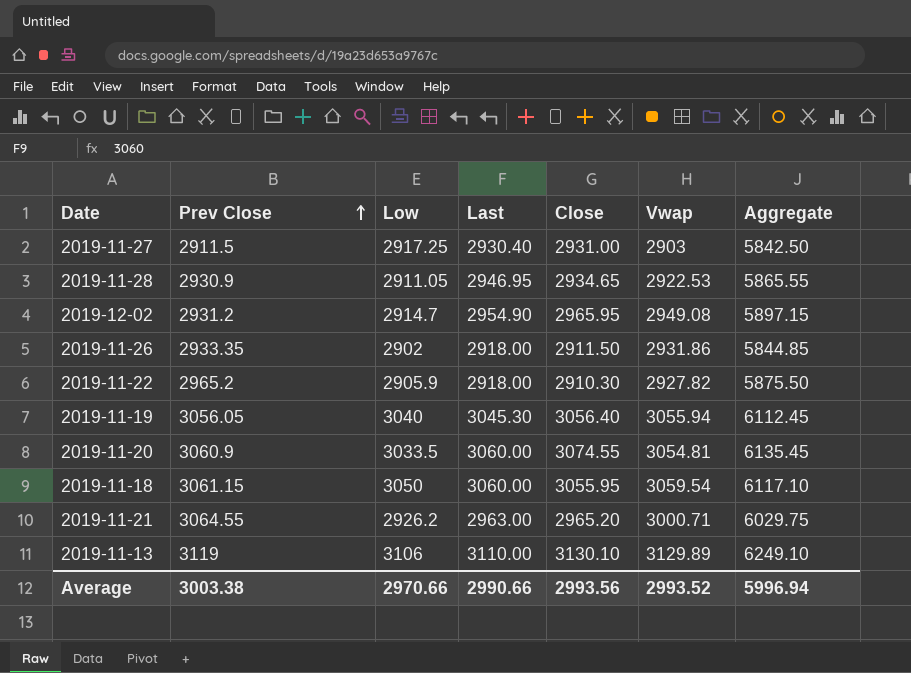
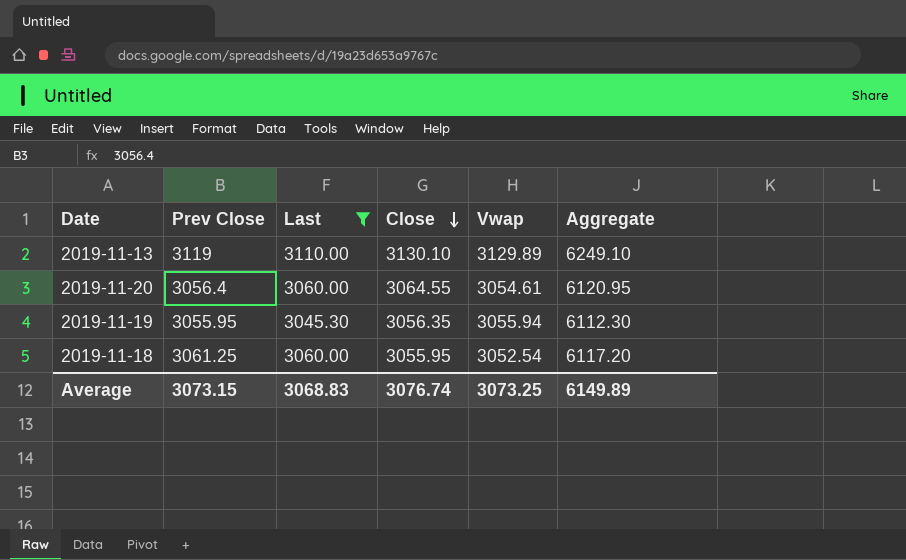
filter: none -> Last >= 3045.30
row order: Prev Close ascending -> Close descending
column Low | position: 3 -> none
2019-11-20 | Prev Close: 3060.9 -> 3056.4
2019-11-20 | Close: 3074.55 -> 3064.55
2019-11-20 | Vwap: 3054.81 -> 3054.61
2019-11-20 | Aggregate: 6135.45 -> 6120.95
2019-11-19 | Prev Close: 3056.05 -> 3055.95
2019-11-19 | Close: 3056.40 -> 3056.35
2019-11-19 | Aggregate: 6112.45 -> 6112.30
2019-11-18 | Prev Close: 3061.15 -> 3061.25
2019-11-18 | Vwap: 3059.54 -> 3052.54
2019-11-18 | Aggregate: 6117.10 -> 6117.20
Average | Prev Close: 3003.38 -> 3073.15
Average | Last: 2990.66 -> 3068.83
Average | Close: 2993.56 -> 3076.74
Average | Vwap: 2993.52 -> 3073.25
Average | Aggregate: 5996.94 -> 6149.89

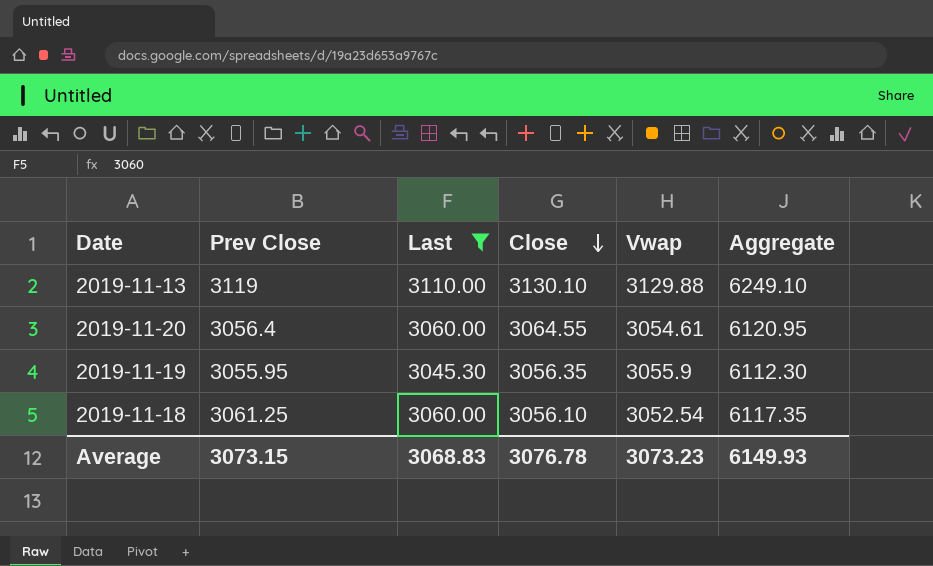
2019-11-13 | Vwap: 3129.89 -> 3129.88
2019-11-19 | Vwap: 3055.94 -> 3055.9
2019-11-18 | Close: 3055.95 -> 3056.10
2019-11-18 | Aggregate: 6117.20 -> 6117.35
Average | Close: 3076.74 -> 3076.78
Average | Vwap: 3073.25 -> 3073.23
Average | Aggregate: 6149.89 -> 6149.93

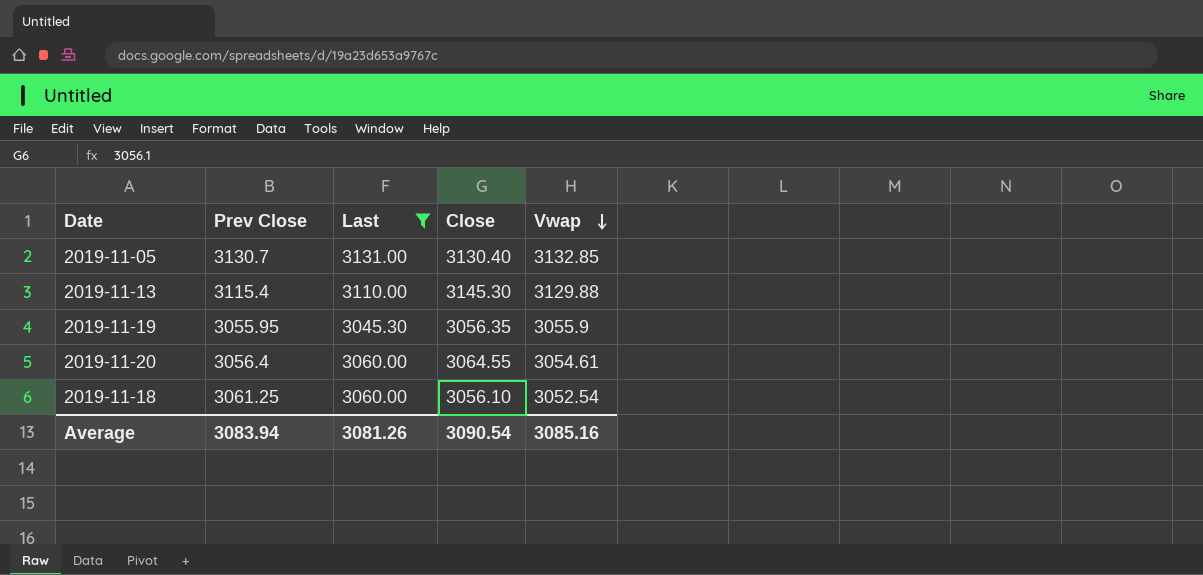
row order: Close descending -> Vwap descending
column Aggregate | formula: [Prev Close] + [Close] -> none
row 2019-11-05: none -> 3130.7 | 3131.00 | 3130.40 | 3132.85
2019-11-13 | Prev Close: 3119 -> 3115.4
2019-11-13 | Close: 3130.10 -> 3145.30
Average | Prev Close: 3073.15 -> 3083.94
Average | Last: 3068.83 -> 3081.26
Average | Close: 3076.78 -> 3090.54
Average | Vwap: 3073.23 -> 3085.16

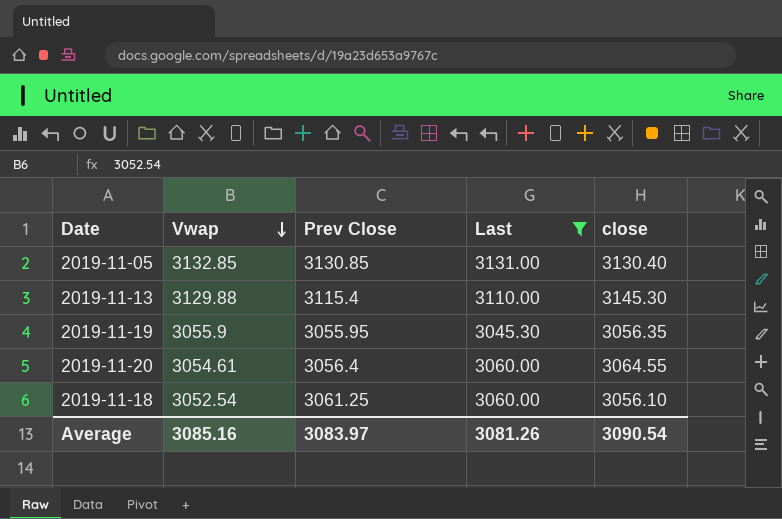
column Vwap | position: 5 -> 2
column name: Close -> close
2019-11-05 | Prev Close: 3130.7 -> 3130.85
Average | Prev Close: 3083.94 -> 3083.97

